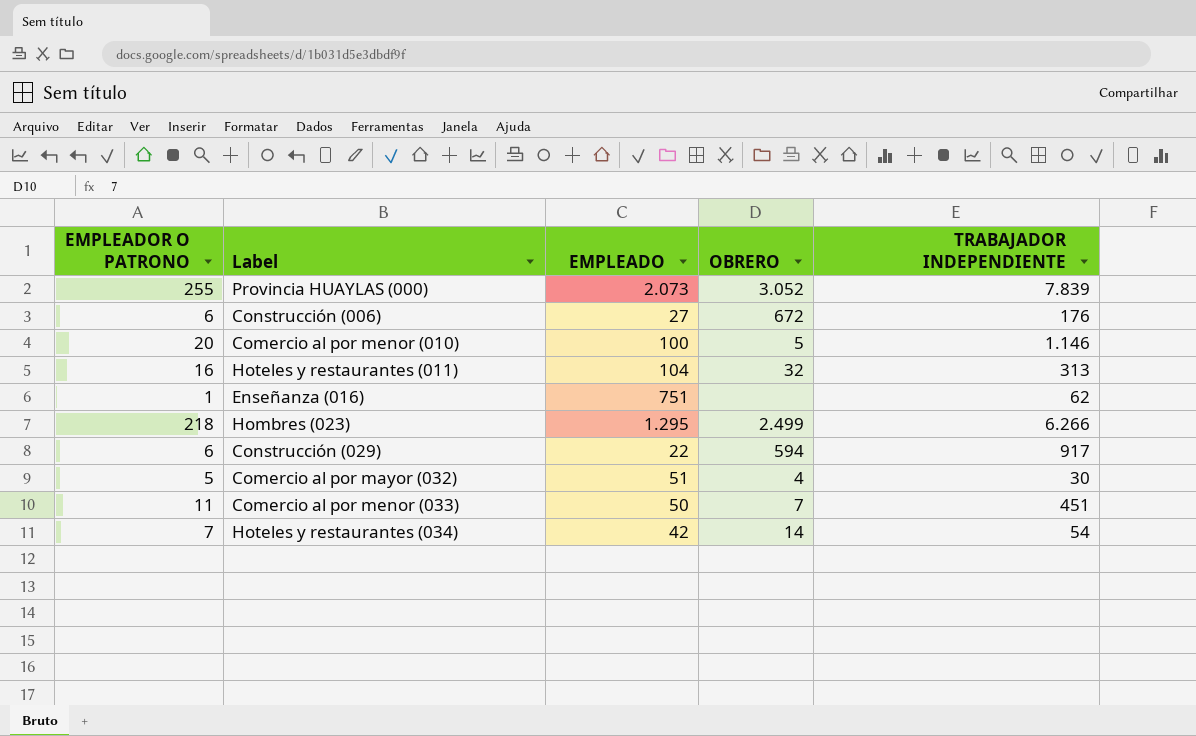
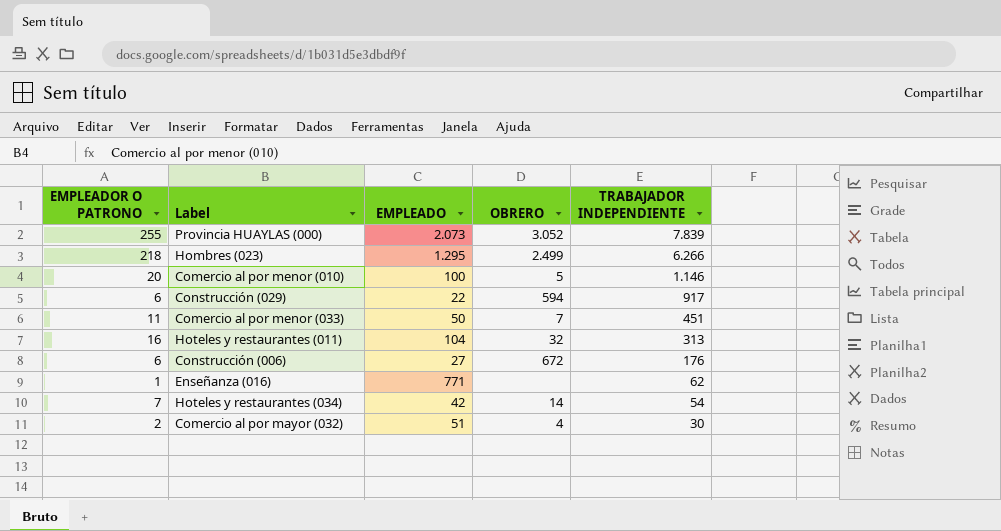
row order: none -> TRABAJADOR INDEPENDIENTE descending
Enseñanza (016) | EMPLEADO: 751 -> 771
Comercio al por mayor (032) | EMPLEADOR O PATRONO: 5 -> 2

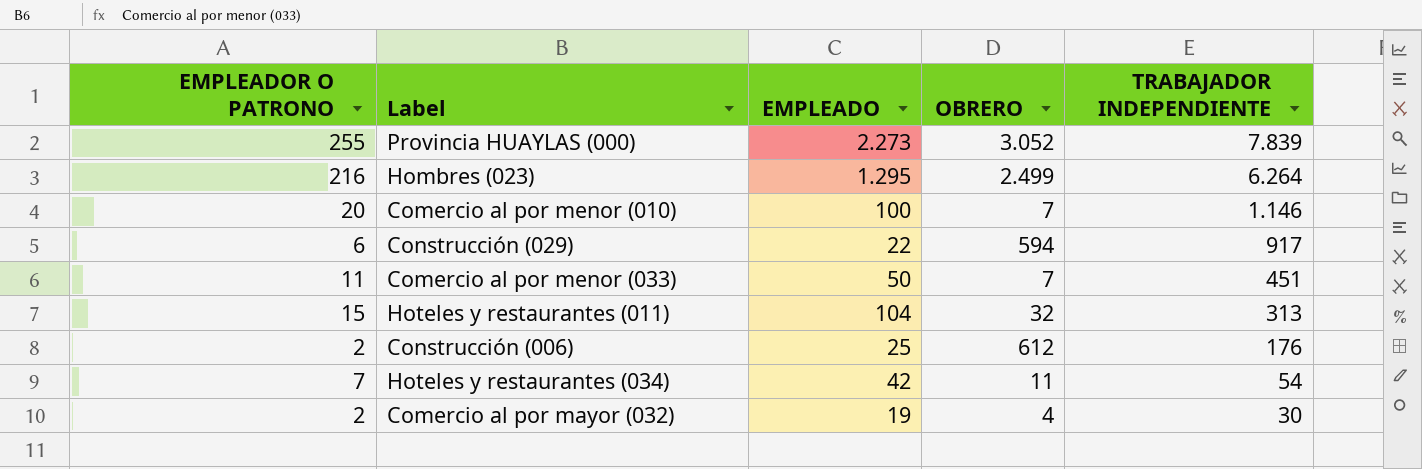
row Enseñanza (016): 1 | 771 | none | 62 -> none
Provincia HUAYLAS (000) | EMPLEADO: 2.073 -> 2.273
Hombres (023) | EMPLEADOR O PATRONO: 218 -> 216
Hombres (023) | TRABAJADOR INDEPENDIENTE: 6.266 -> 6.264
Comercio al por menor (010) | OBRERO: 5 -> 7
Hoteles y restaurantes (011) | EMPLEADOR O PATRONO: 16 -> 15
Construcción (006) | EMPLEADOR O PATRONO: 6 -> 2
Construcción (006) | EMPLEADO: 27 -> 25
Construcción (006) | OBRERO: 672 -> 612
Hoteles y restaurantes (034) | OBRERO: 14 -> 11
Comercio al por mayor (032) | EMPLEADO: 51 -> 19

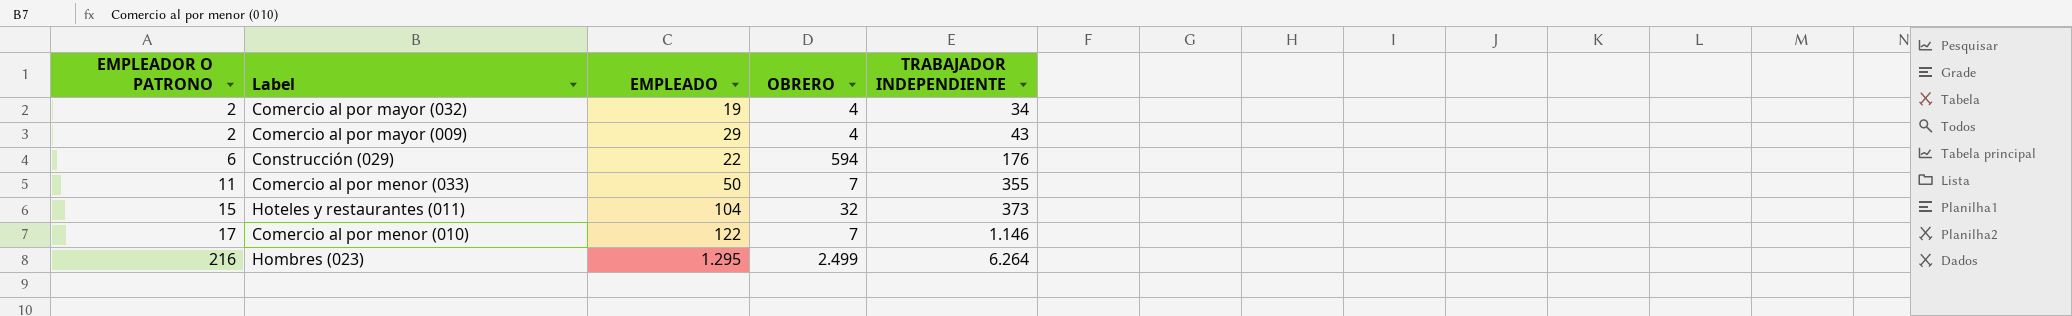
row order: TRABAJADOR INDEPENDIENTE descending -> EMPLEADOR O PATRONO ascending
row Provincia HUAYLAS (000): 255 | 2.273 | 3.052 | 7.839 -> none
row Construcción (006): 2 | 25 | 612 | 176 -> none
row Hoteles y restaurantes (034): 7 | 42 | 11 | 54 -> none
Comercio al por mayor (032) | TRABAJADOR INDEPENDIENTE: 30 -> 34
row Comercio al por mayor (009): none -> 2 | 29 | 4 | 43
Construcción (029) | TRABAJADOR INDEPENDIENTE: 917 -> 176
Comercio al por menor (033) | TRABAJADOR INDEPENDIENTE: 451 -> 355
Hoteles y restaurantes (011) | TRABAJADOR INDEPENDIENTE: 313 -> 373
Comercio al por menor (010) | EMPLEADOR O PATRONO: 20 -> 17
Comercio al por menor (010) | EMPLEADO: 100 -> 122

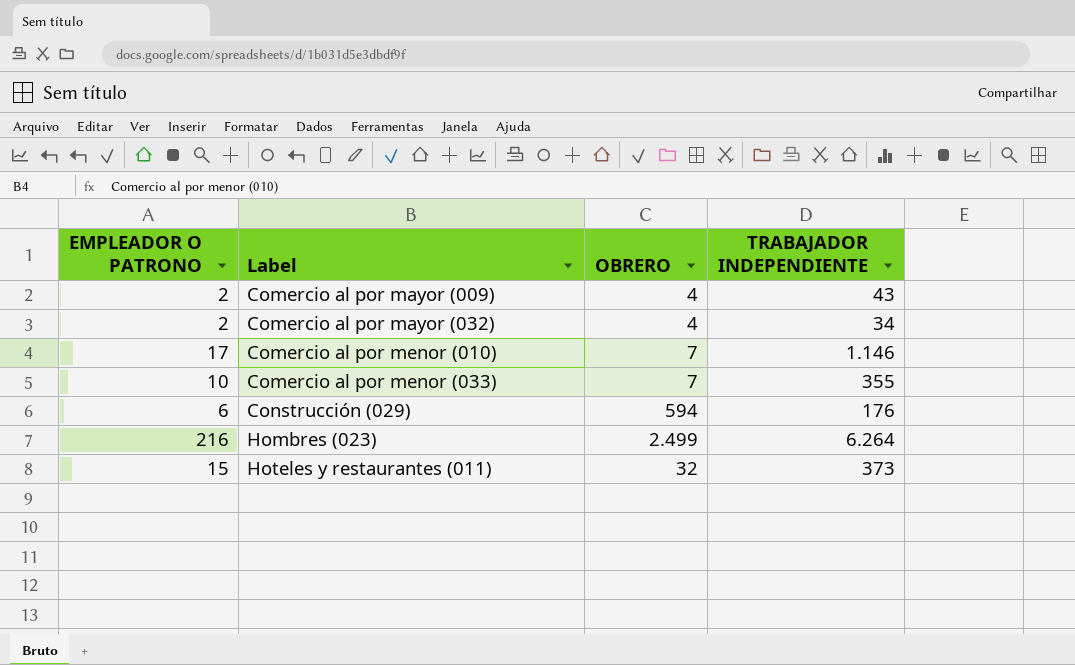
row order: EMPLEADOR O PATRONO ascending -> Label ascending
column EMPLEADO | position: 3 -> none
Comercio al por menor (033) | EMPLEADOR O PATRONO: 11 -> 10

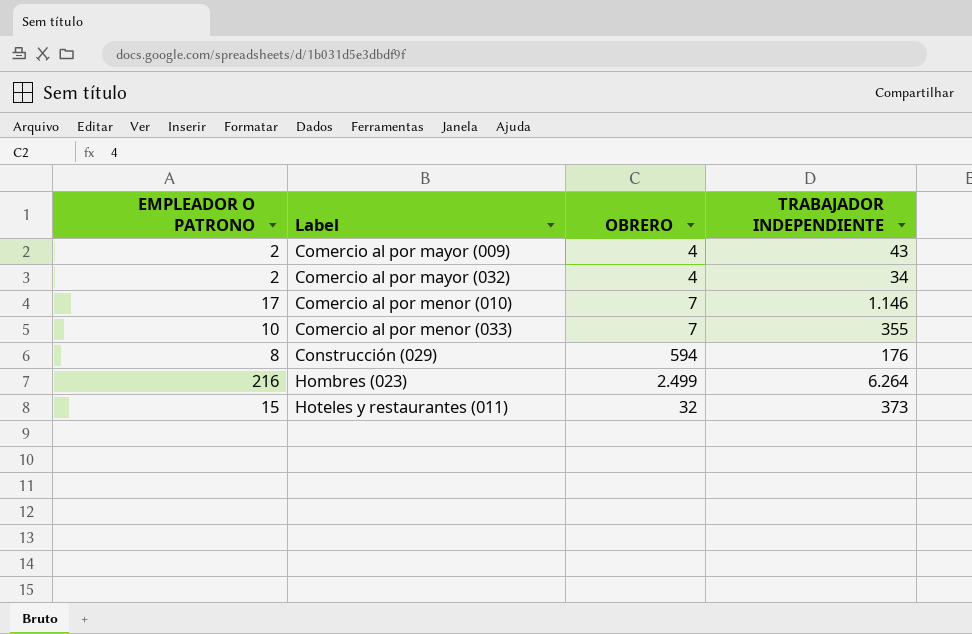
Construcción (029) | EMPLEADOR O PATRONO: 6 -> 8

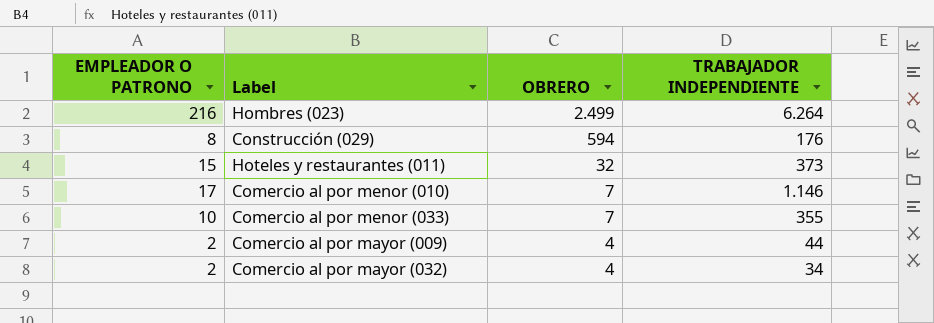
row order: Label ascending -> OBRERO descending
Comercio al por mayor (009) | TRABAJADOR INDEPENDIENTE: 43 -> 44

